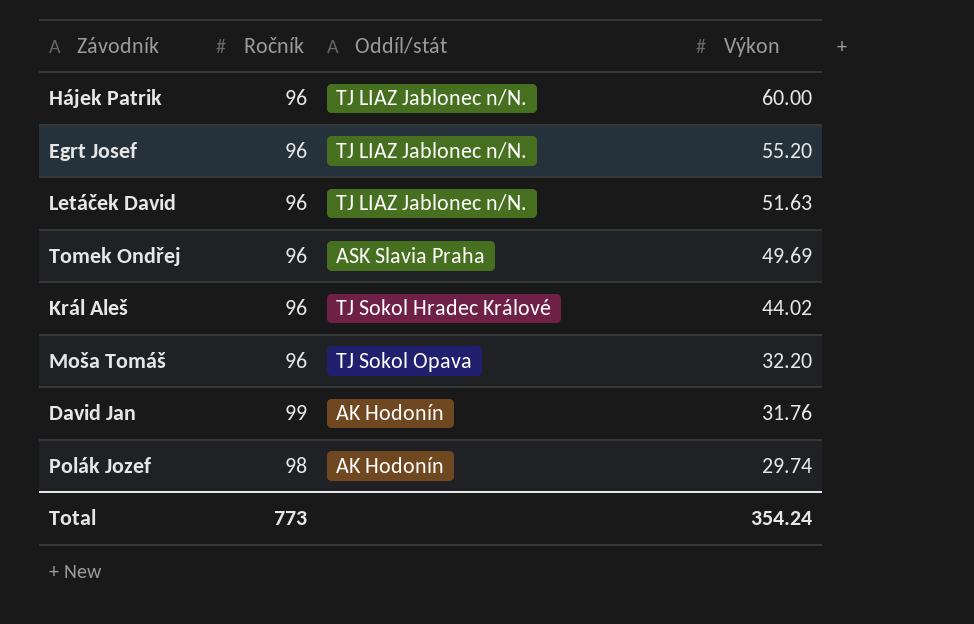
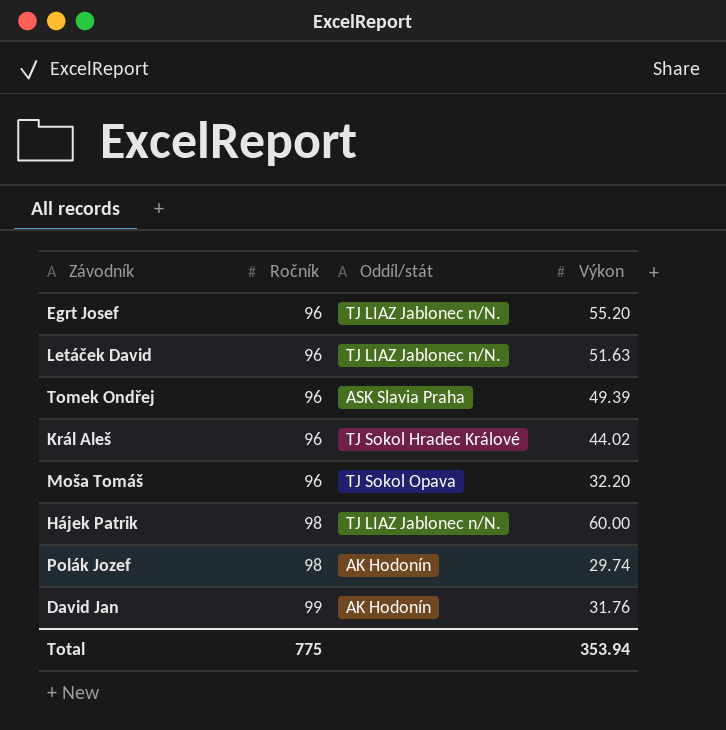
row order: Výkon descending -> Ročník ascending
Tomek Ondřej | Výkon: 49.69 -> 49.39
Hájek Patrik | Ročník: 96 -> 98
Total | Ročník: 773 -> 775
Total | Výkon: 354.24 -> 353.94

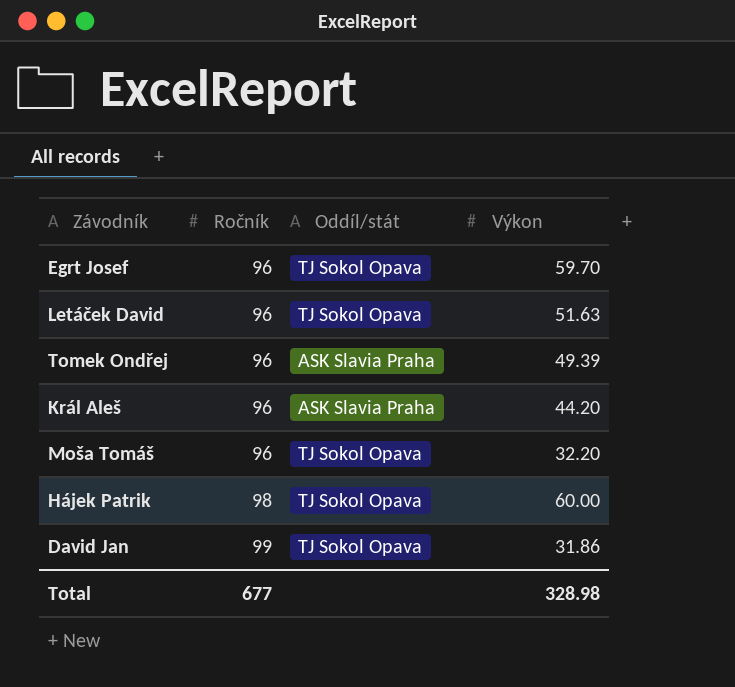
row Polák Jozef: 98 | AK Hodonín | 29.74 -> none
Egrt Josef | Oddíl/stát: TJ LIAZ Jablonec n/N. -> TJ Sokol Opava
Egrt Josef | Výkon: 55.20 -> 59.70
Letáček David | Oddíl/stát: TJ LIAZ Jablonec n/N. -> TJ Sokol Opava
Král Aleš | Oddíl/stát: TJ Sokol Hradec Králové -> ASK Slavia Praha
Král Aleš | Výkon: 44.02 -> 44.20
Hájek Patrik | Oddíl/stát: TJ LIAZ Jablonec n/N. -> TJ Sokol Opava
David Jan | Oddíl/stát: AK Hodonín -> TJ Sokol Opava
David Jan | Výkon: 31.76 -> 31.86
Total | Ročník: 775 -> 677
Total | Výkon: 353.94 -> 328.98

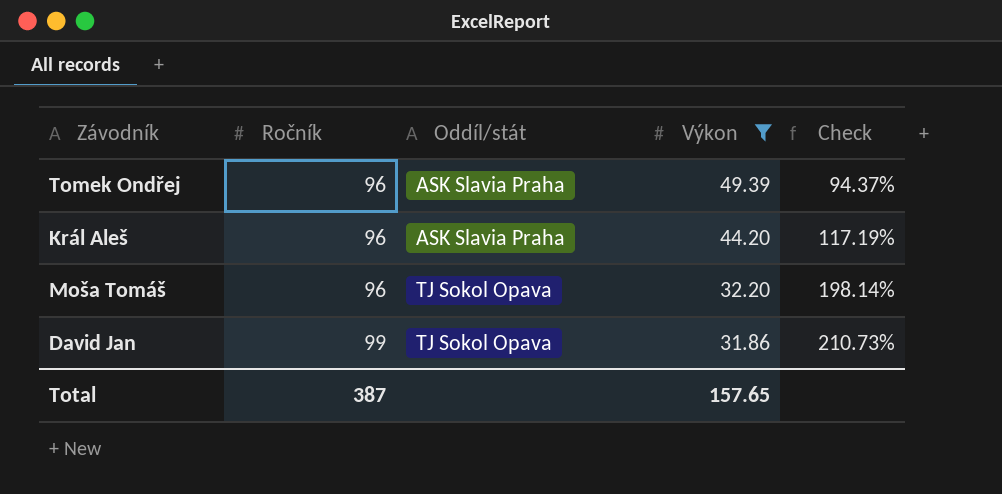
filter: none -> Výkon <= 49.39
column Check | formula: none -> ([Ročník] - [Výkon]) / [Výkon]
Total | Ročník: 677 -> 387
Total | Výkon: 328.98 -> 157.65

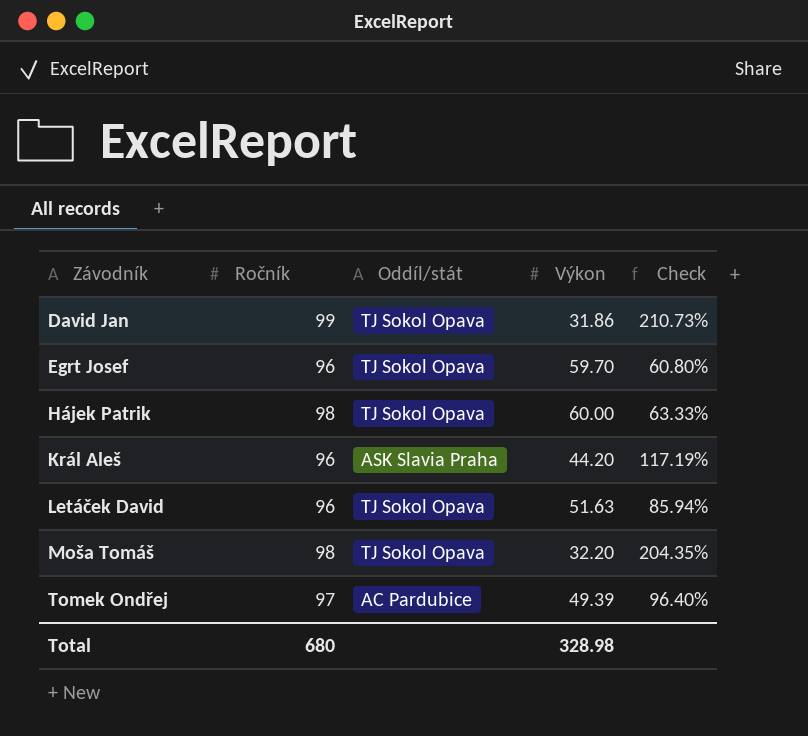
filter: Výkon <= 49.39 -> none
row order: Ročník ascending -> Závodník ascending
Moša Tomáš | Ročník: 96 -> 98
Moša Tomáš | Check: 198.14% -> 204.35%
Tomek Ondřej | Ročník: 96 -> 97
Tomek Ondřej | Oddíl/stát: ASK Slavia Praha -> AC Pardubice
Tomek Ondřej | Check: 94.37% -> 96.40%
Total | Ročník: 387 -> 680
Total | Výkon: 157.65 -> 328.98

